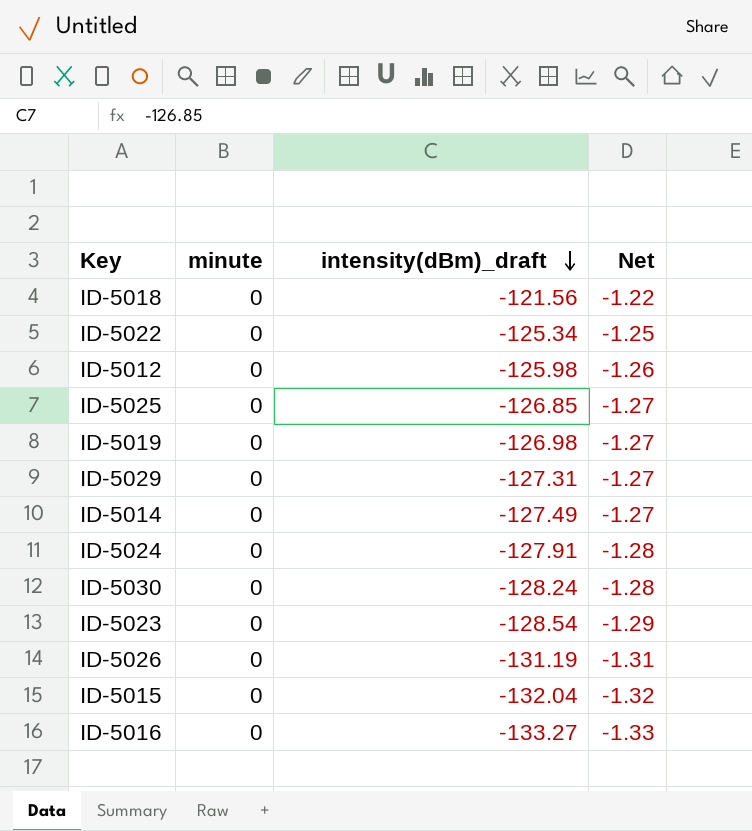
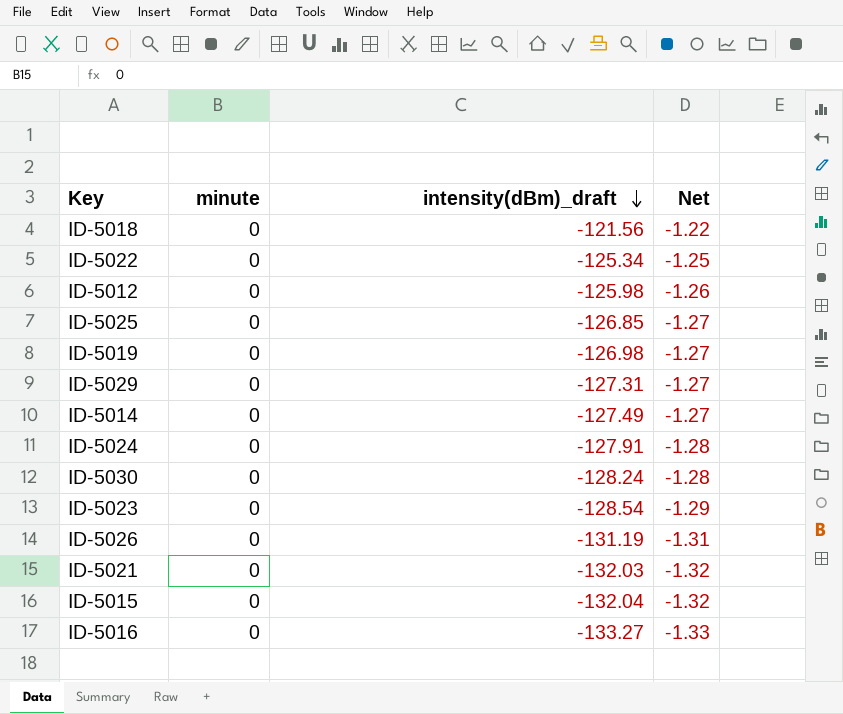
row ID-5021: none -> 0 | -132.03 | -1.32

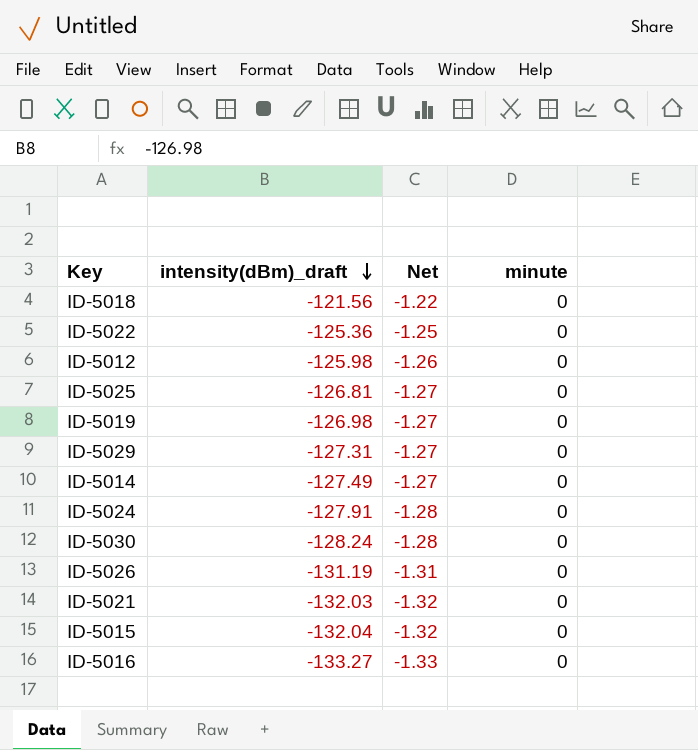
column minute | position: 2 -> 4
row ID-5023: 0 | -128.54 | -1.29 -> none
ID-5022 | intensity(dBm)_draft: -125.34 -> -125.36
ID-5025 | intensity(dBm)_draft: -126.85 -> -126.81

